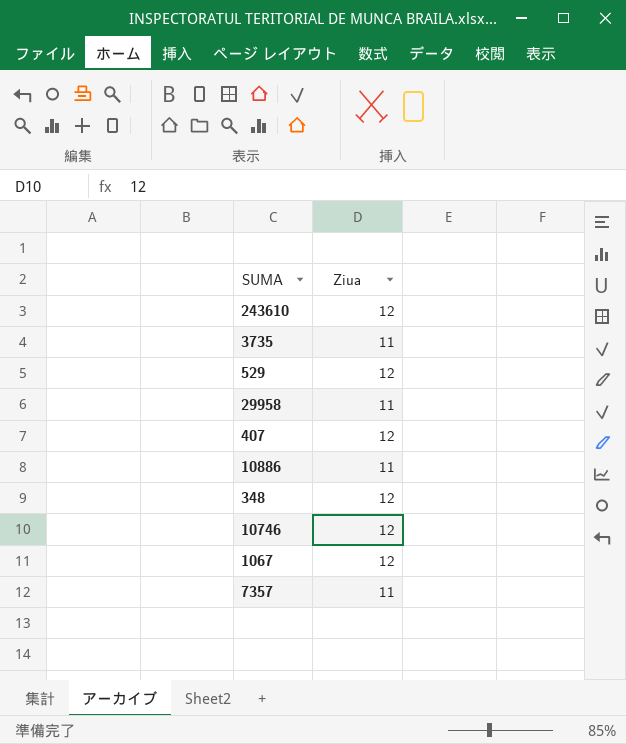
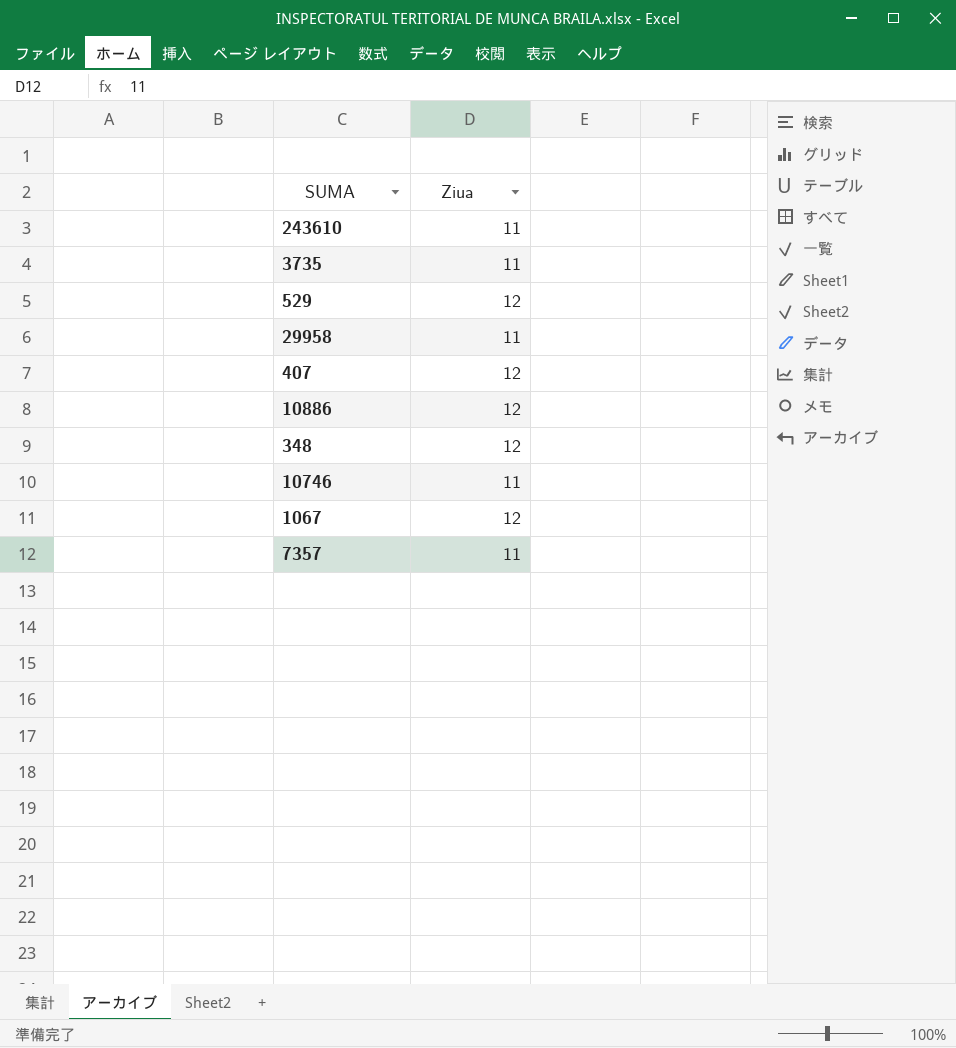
243610 | Ziua: 12 -> 11
10886 | Ziua: 11 -> 12
10746 | Ziua: 12 -> 11

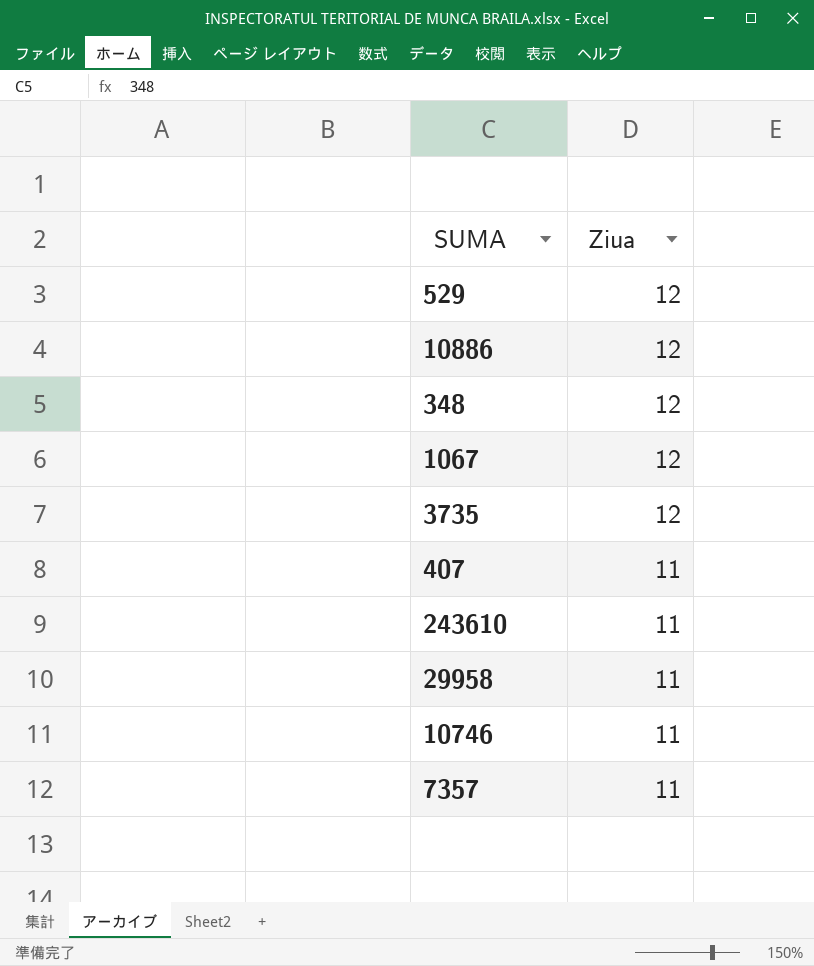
row order: none -> Ziua descending
3735 | Ziua: 11 -> 12
407 | Ziua: 12 -> 11

